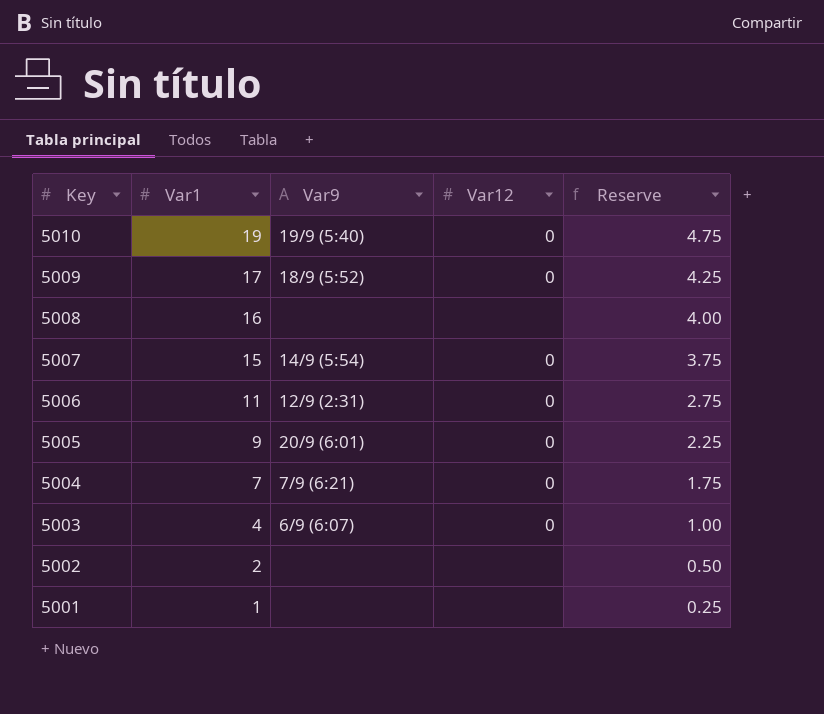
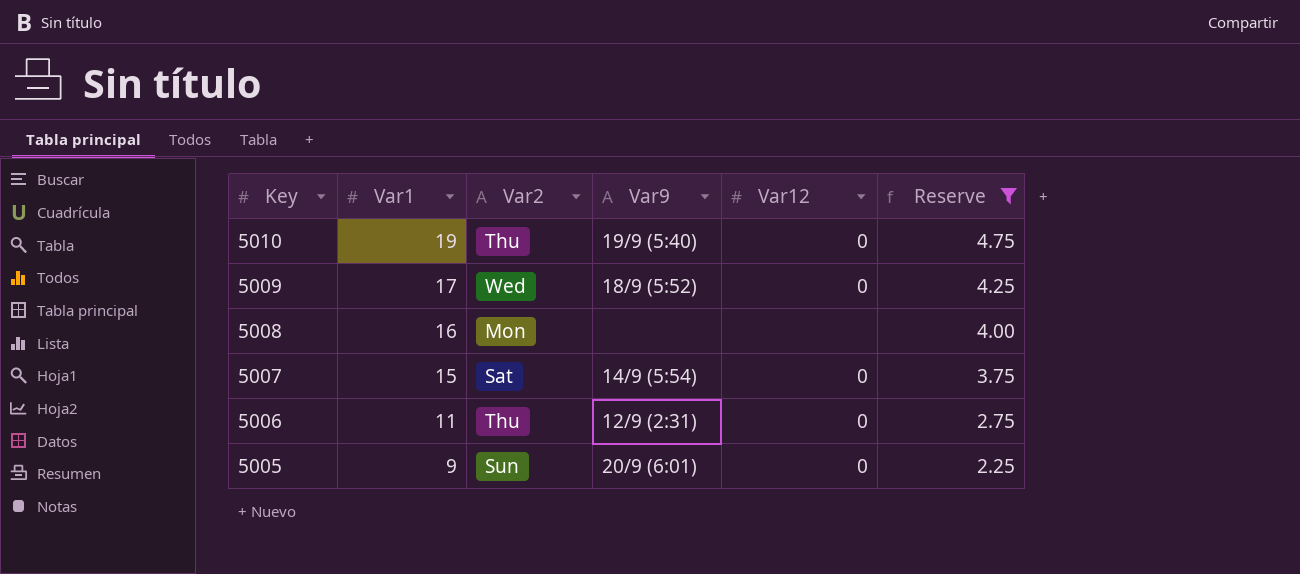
filter: none -> Reserve >= 2.25
column Var2 | position: none -> 3

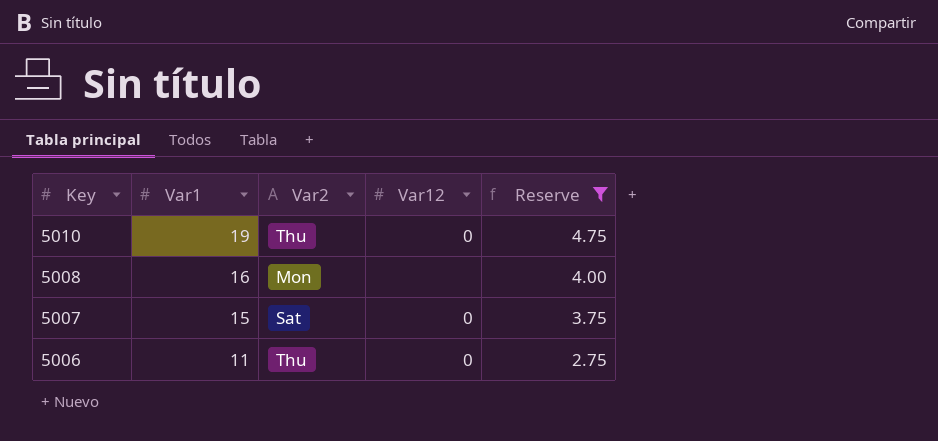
column Var9 | position: 4 -> none
row 5009: 17 | Wed | 18/9 (5:52) | 0 | 4.25 -> none
row 5005: 9 | Sun | 20/9 (6:01) | 0 | 2.25 -> none

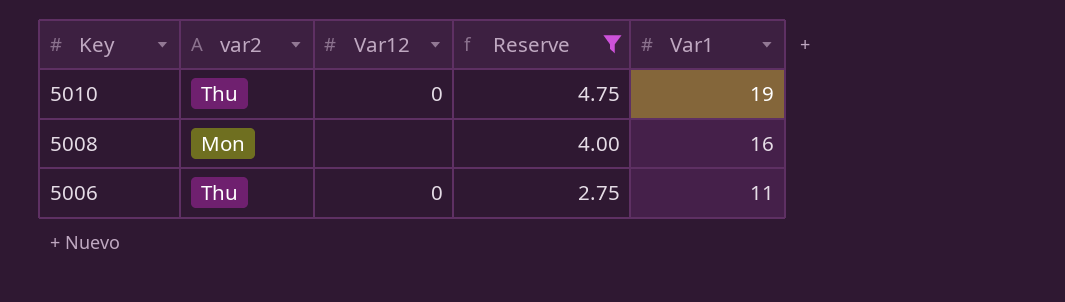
column name: Var2 -> var2
column Var1 | position: 2 -> 5
row 5007: 15 | Sat | 0 | 3.75 -> none

